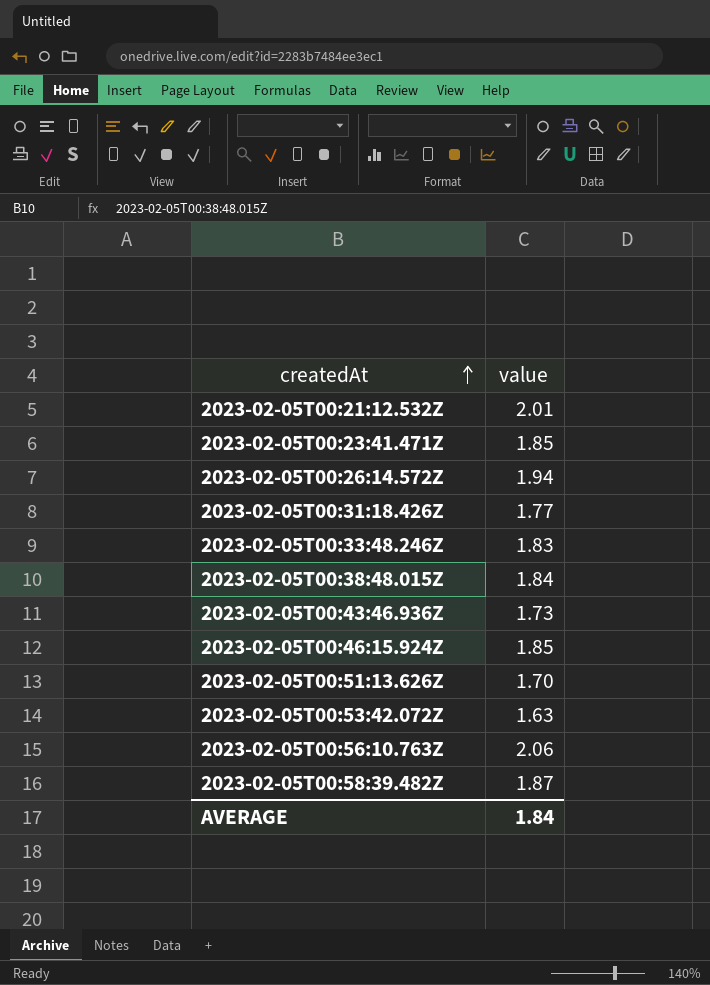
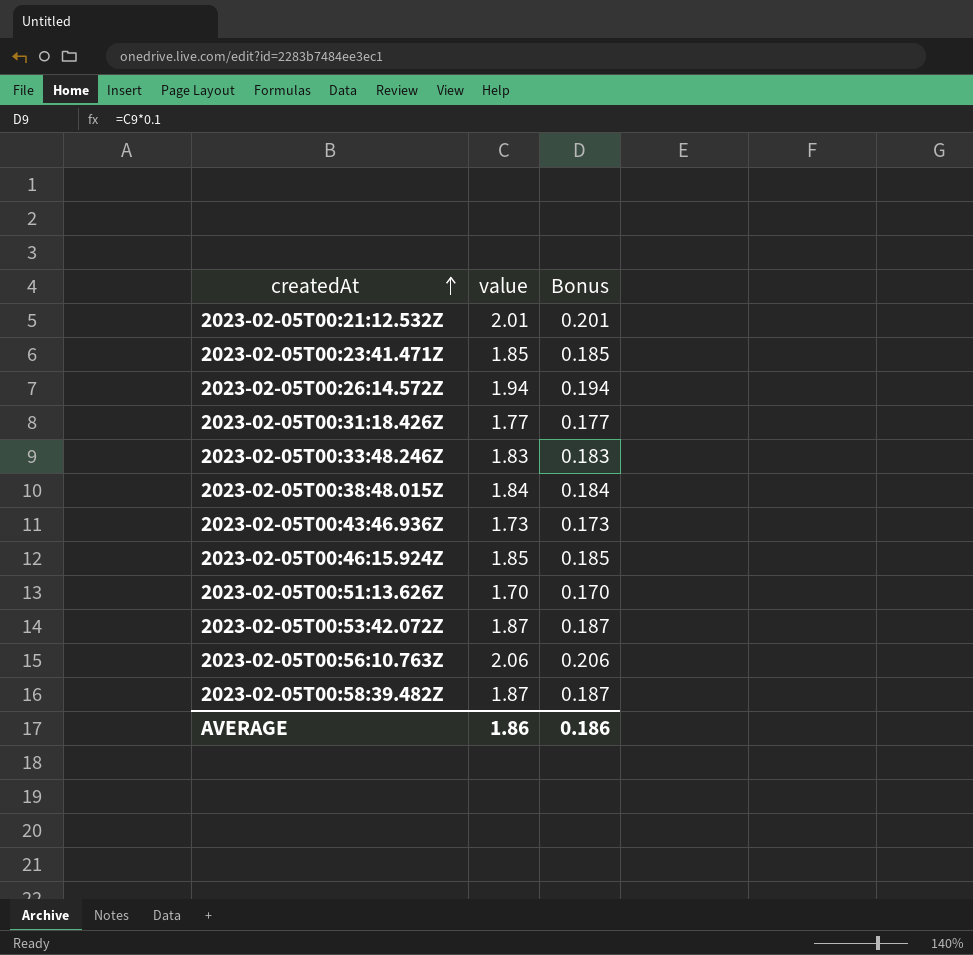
column Bonus | formula: none -> [value] * 0.1
2023-02-05T00:53:42.072Z | value: 1.63 -> 1.87
AVERAGE | value: 1.84 -> 1.86

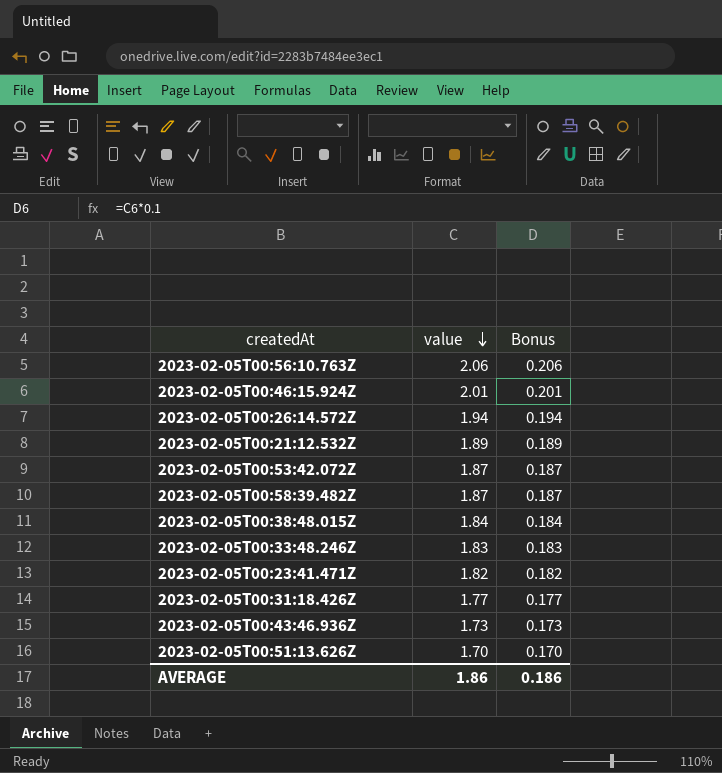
row order: createdAt ascending -> value descending
2023-02-05T00:46:15.924Z | value: 1.85 -> 2.01
2023-02-05T00:46:15.924Z | Bonus: 0.185 -> 0.201
2023-02-05T00:21:12.532Z | value: 2.01 -> 1.89
2023-02-05T00:21:12.532Z | Bonus: 0.201 -> 0.189
2023-02-05T00:23:41.471Z | value: 1.85 -> 1.82
2023-02-05T00:23:41.471Z | Bonus: 0.185 -> 0.182

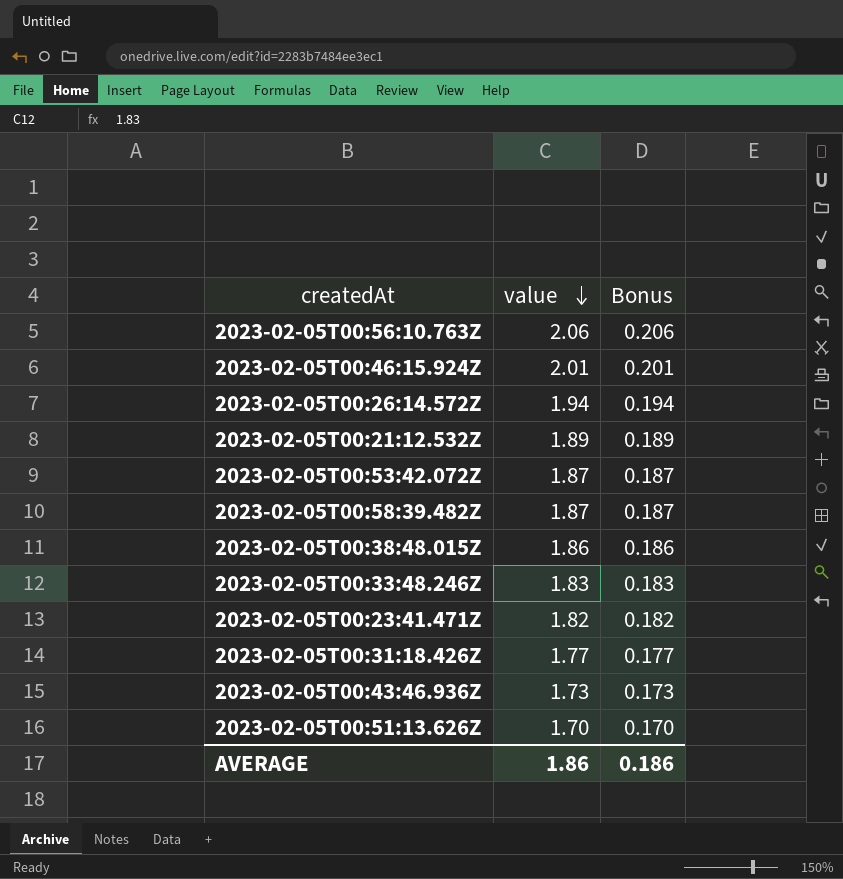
2023-02-05T00:38:48.015Z | value: 1.84 -> 1.86
2023-02-05T00:38:48.015Z | Bonus: 0.184 -> 0.186

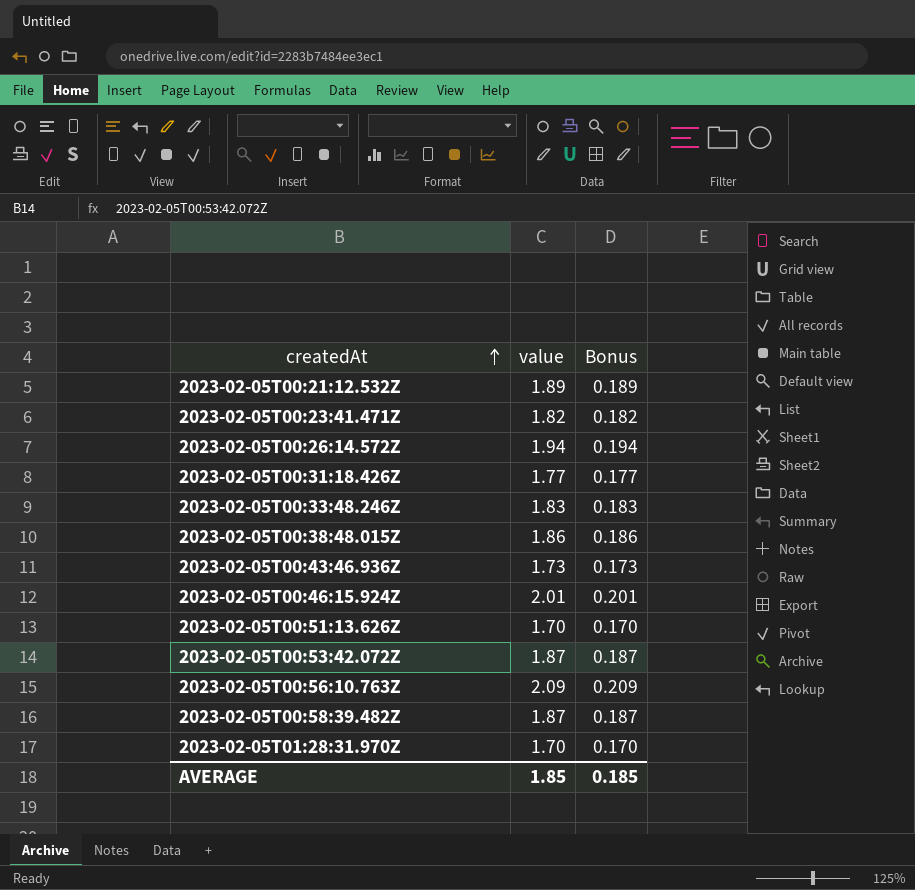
row order: value descending -> createdAt ascending
2023-02-05T00:56:10.763Z | value: 2.06 -> 2.09
2023-02-05T00:56:10.763Z | Bonus: 0.206 -> 0.209
row 2023-02-05T01:28:31.970Z: none -> 1.70 | 0.170
AVERAGE | value: 1.86 -> 1.85
AVERAGE | Bonus: 0.186 -> 0.185

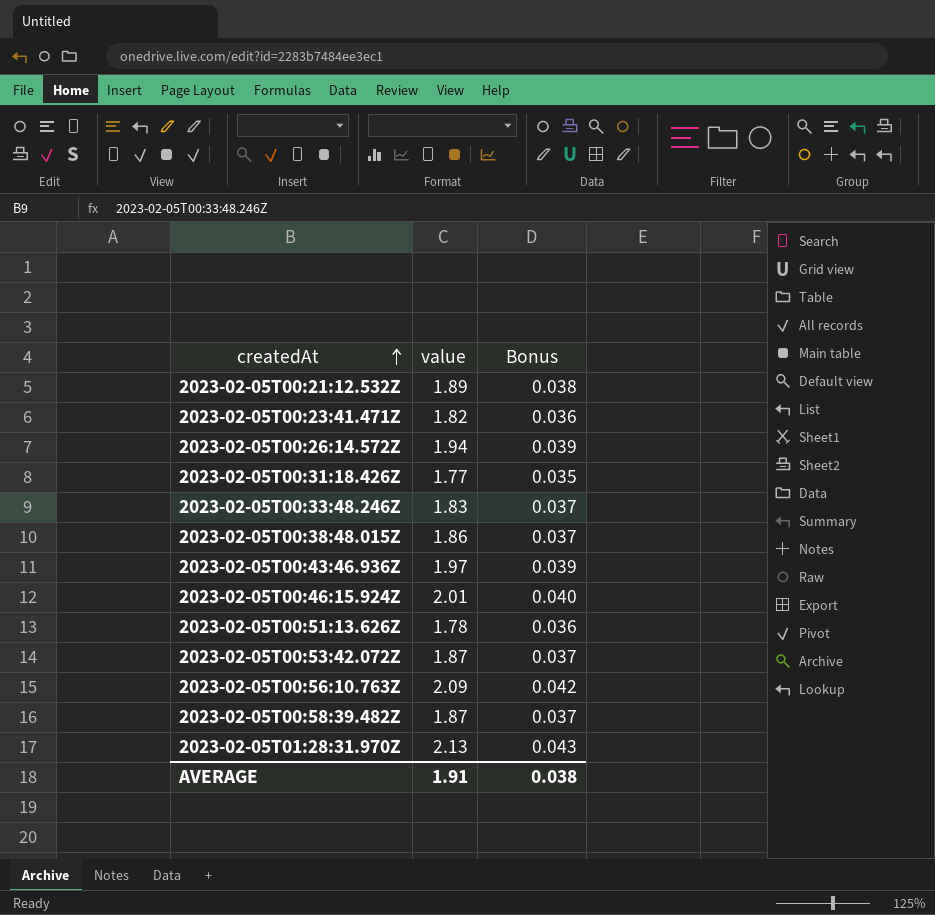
column Bonus | formula: [value] * 0.1 -> [value] * 0.02
2023-02-05T00:43:46.936Z | value: 1.73 -> 1.97
2023-02-05T00:51:13.626Z | value: 1.70 -> 1.78
2023-02-05T01:28:31.970Z | value: 1.70 -> 2.13
AVERAGE | value: 1.85 -> 1.91
AVERAGE | Bonus: 0.185 -> 0.038

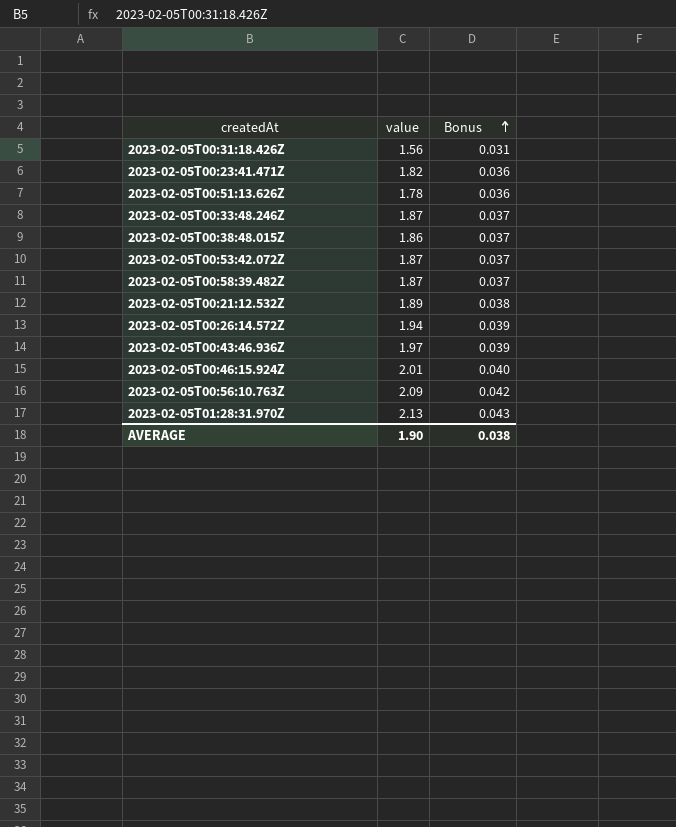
row order: createdAt ascending -> Bonus ascending
2023-02-05T00:31:18.426Z | value: 1.77 -> 1.56
2023-02-05T00:31:18.426Z | Bonus: 0.035 -> 0.031
2023-02-05T00:33:48.246Z | value: 1.83 -> 1.87
AVERAGE | value: 1.91 -> 1.90

